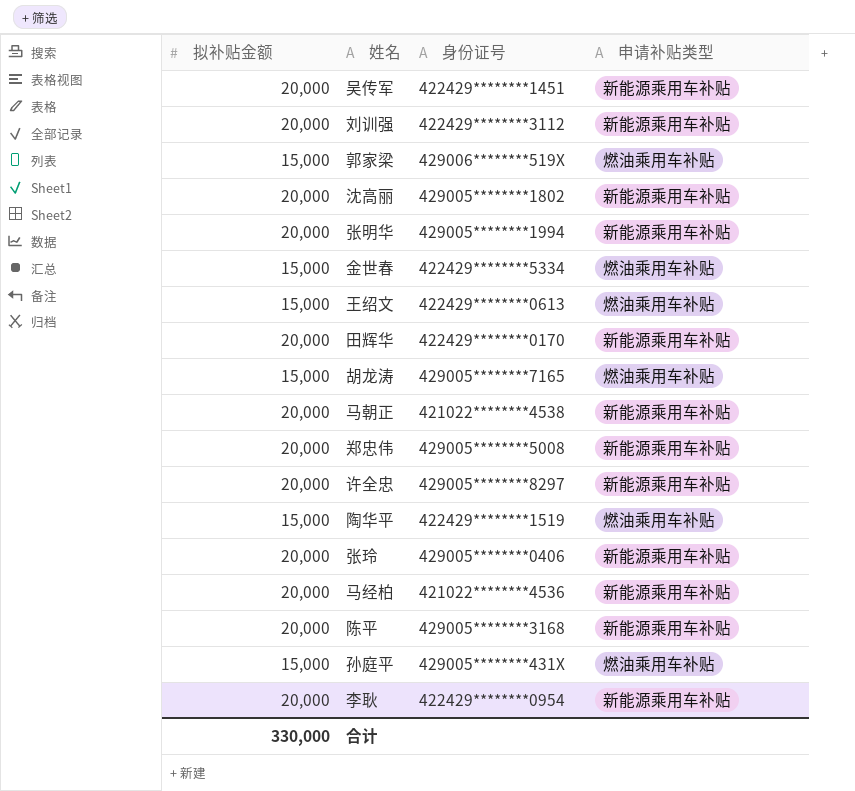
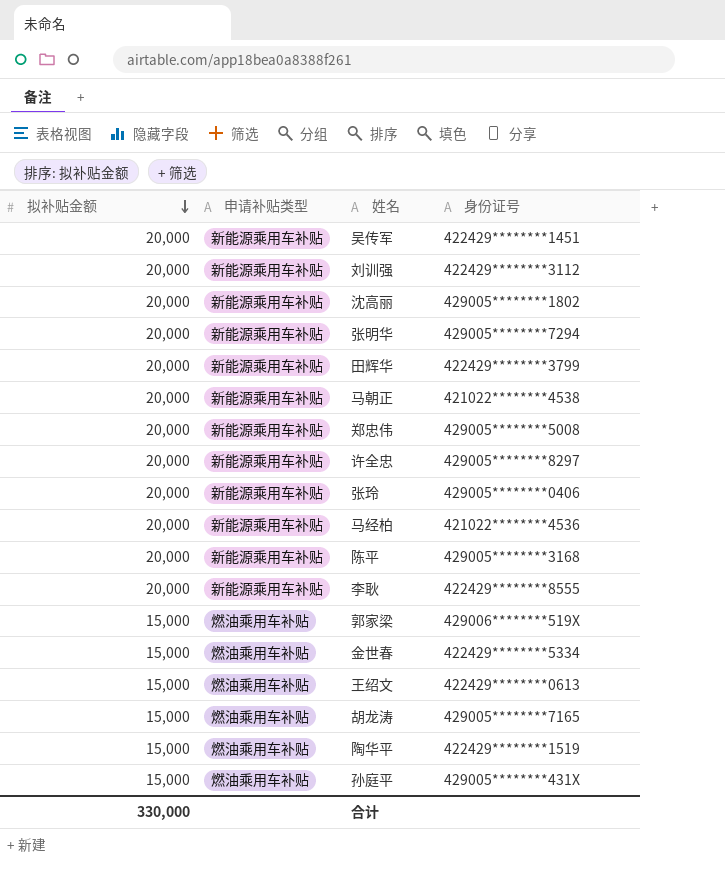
row order: none -> 拟补贴金额 descending
column 申请补贴类型 | position: 4 -> 2
张明华 | 身份证号: 429005********1994 -> 429005********7294
田辉华 | 身份证号: 422429********0170 -> 422429********3799
李耿 | 身份证号: 422429********0954 -> 422429********8555

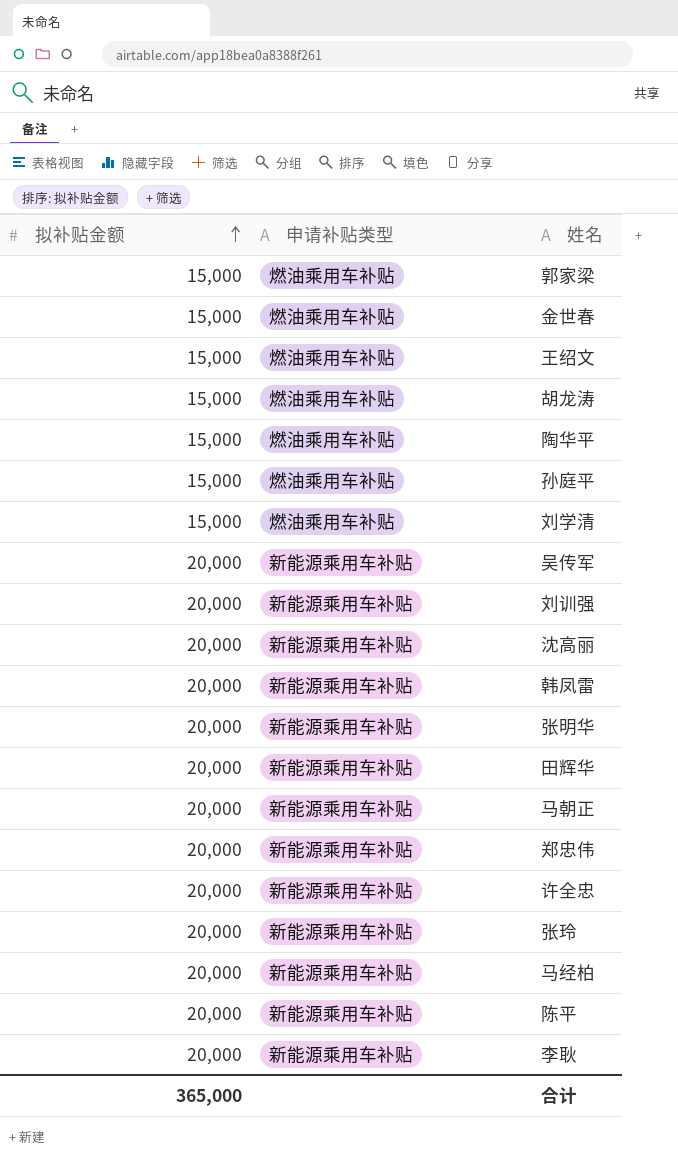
row order: 拟补贴金额 descending -> 拟补贴金额 ascending
column 身份证号 | position: 4 -> none
row 刘学清: none -> 15,000 | 燃油乘用车补贴
row 韩凤雷: none -> 20,000 | 新能源乘用车补贴
合计 | 拟补贴金额: 330,000 -> 365,000

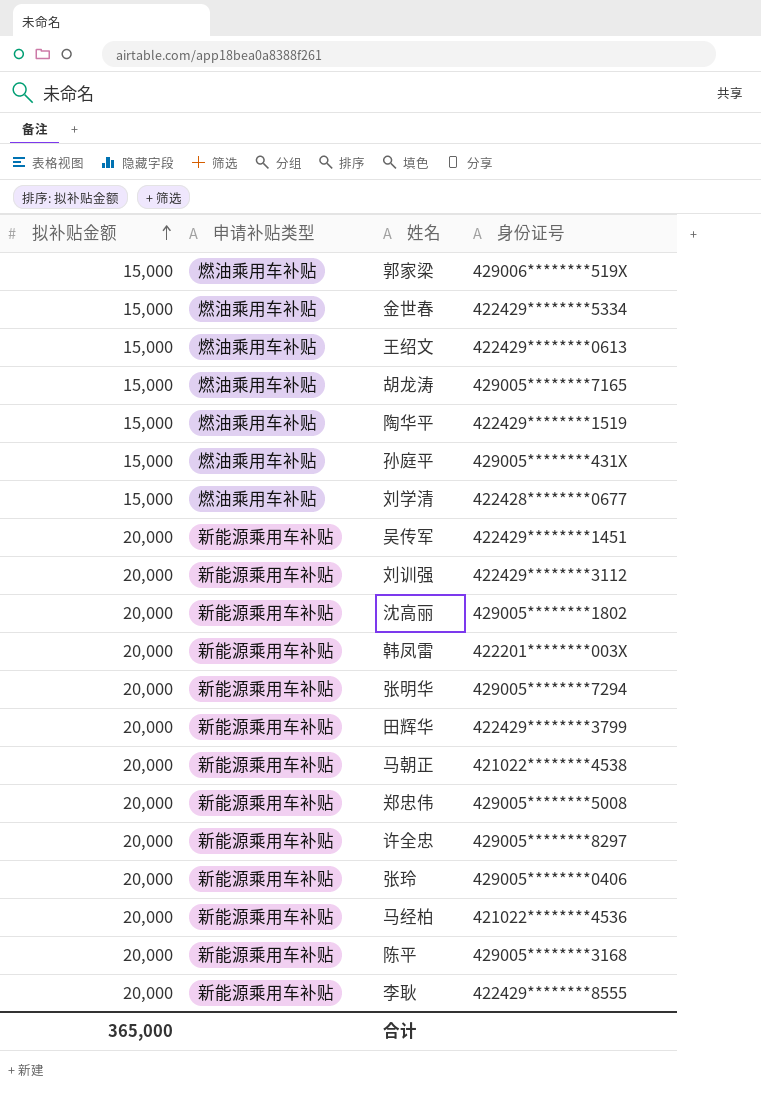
column 身份证号 | position: none -> 4

